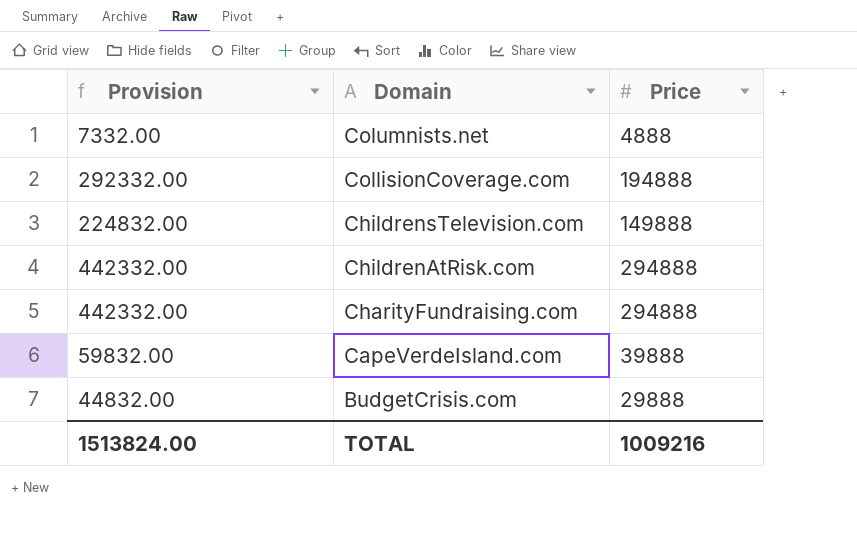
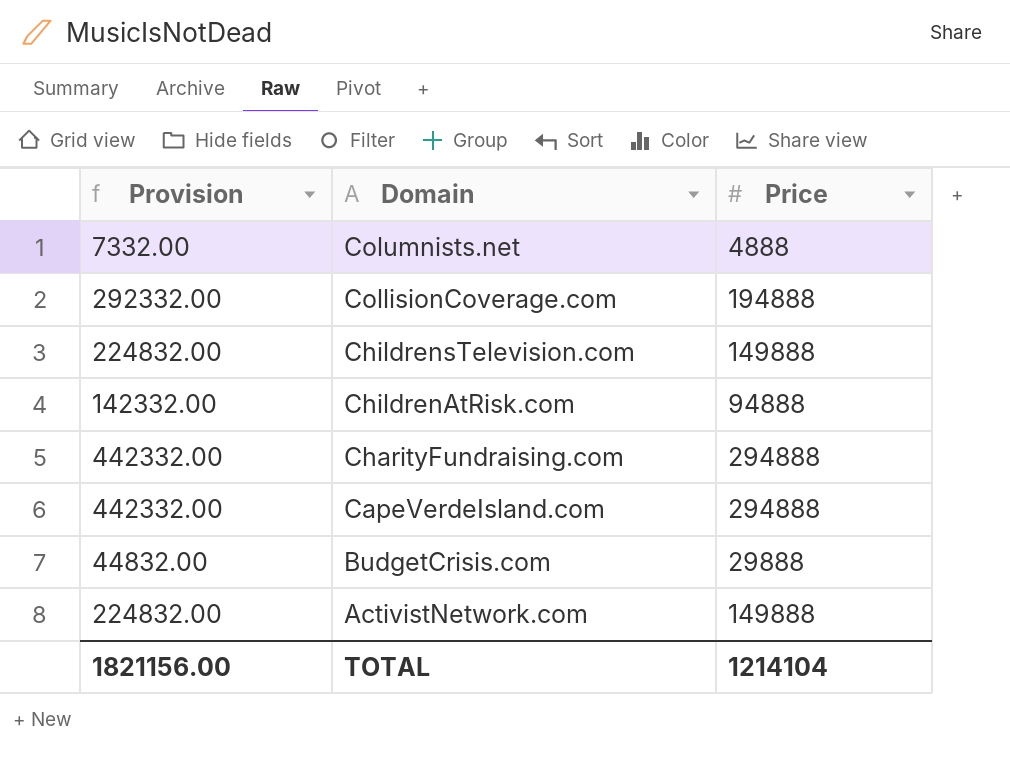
ChildrenAtRisk.com | Provision: 442332.00 -> 142332.00
ChildrenAtRisk.com | Price: 294888 -> 94888
CapeVerdeIsland.com | Provision: 59832.00 -> 442332.00
CapeVerdeIsland.com | Price: 39888 -> 294888
row ActivistNetwork.com: none -> 224832.00 | 149888
TOTAL | Provision: 1513824.00 -> 1821156.00
TOTAL | Price: 1009216 -> 1214104

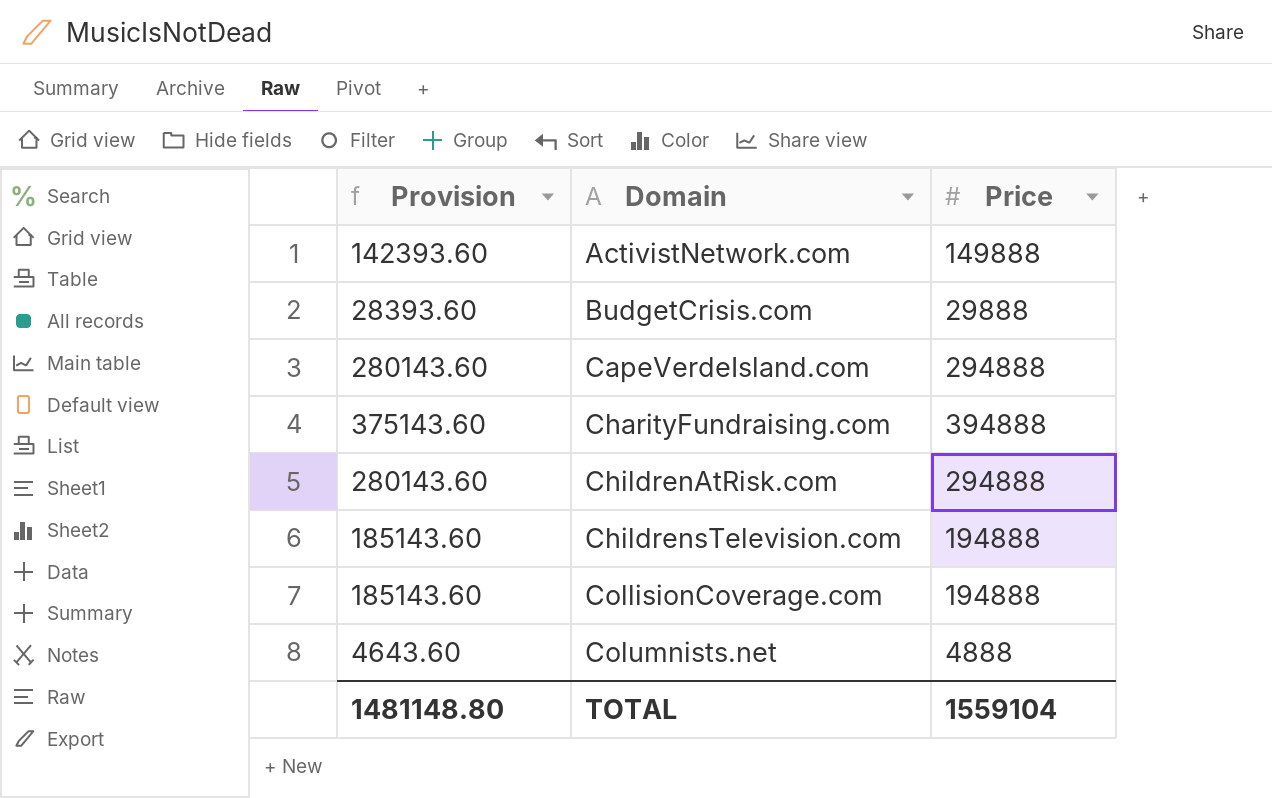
row order: Domain descending -> Domain ascending
column Provision | formula: [Price] * 1.5 -> [Price] * 0.95
CharityFundraising.com | Price: 294888 -> 394888
ChildrenAtRisk.com | Price: 94888 -> 294888
ChildrensTelevision.com | Price: 149888 -> 194888
TOTAL | Provision: 1821156.00 -> 1481148.80
TOTAL | Price: 1214104 -> 1559104

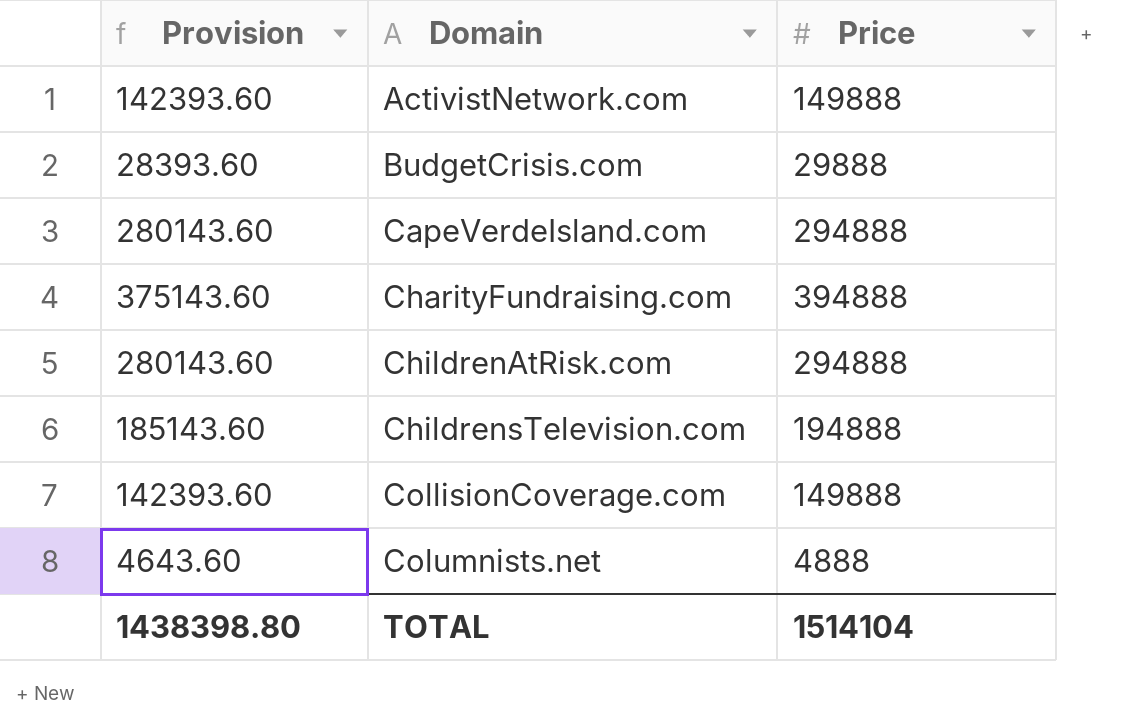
CollisionCoverage.com | Provision: 185143.60 -> 142393.60
CollisionCoverage.com | Price: 194888 -> 149888
TOTAL | Provision: 1481148.80 -> 1438398.80
TOTAL | Price: 1559104 -> 1514104

